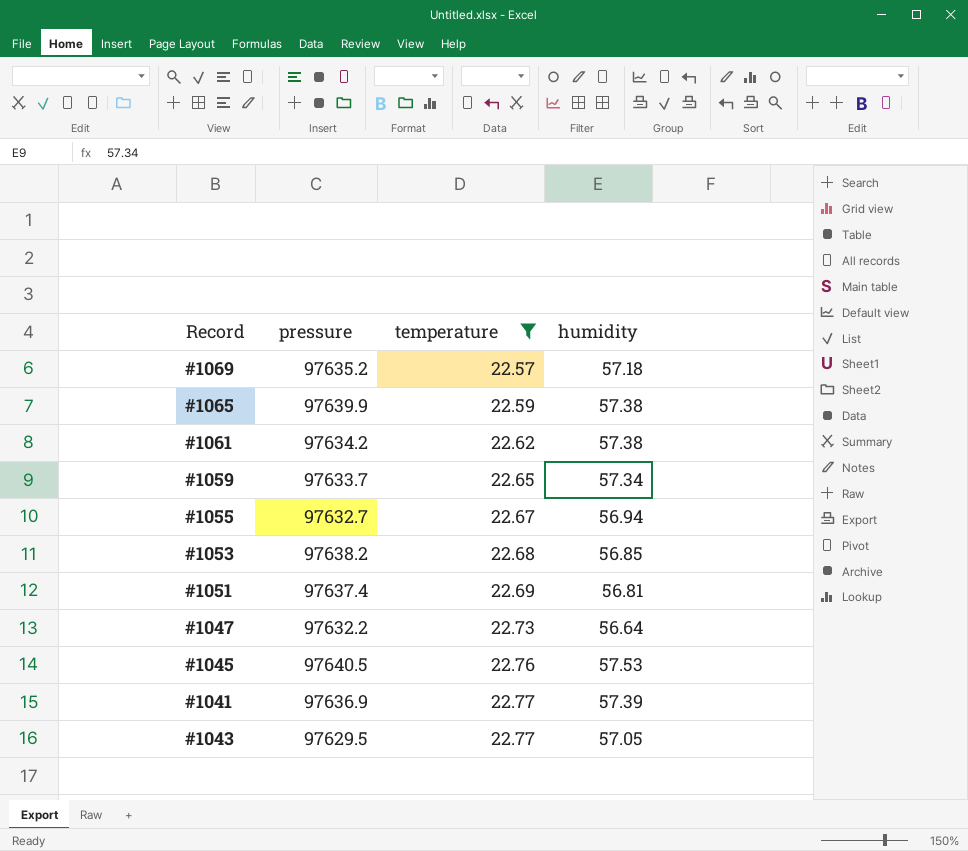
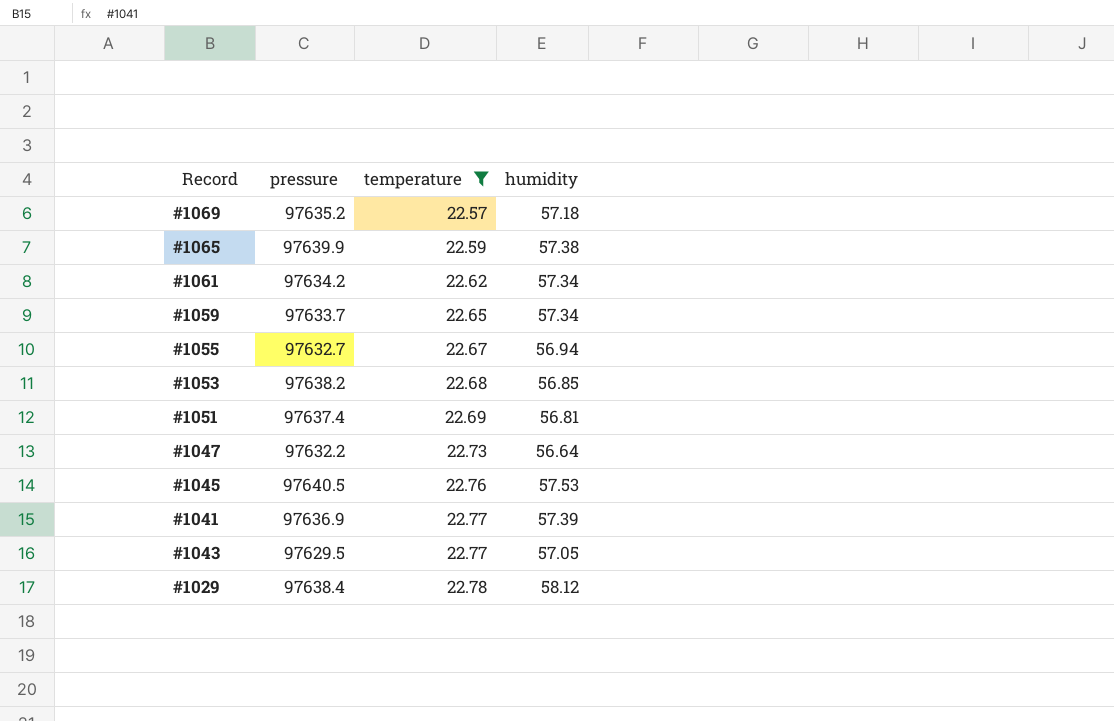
#1061 | humidity: 57.38 -> 57.34
row #1029: none -> 97638.4 | 22.78 | 58.12

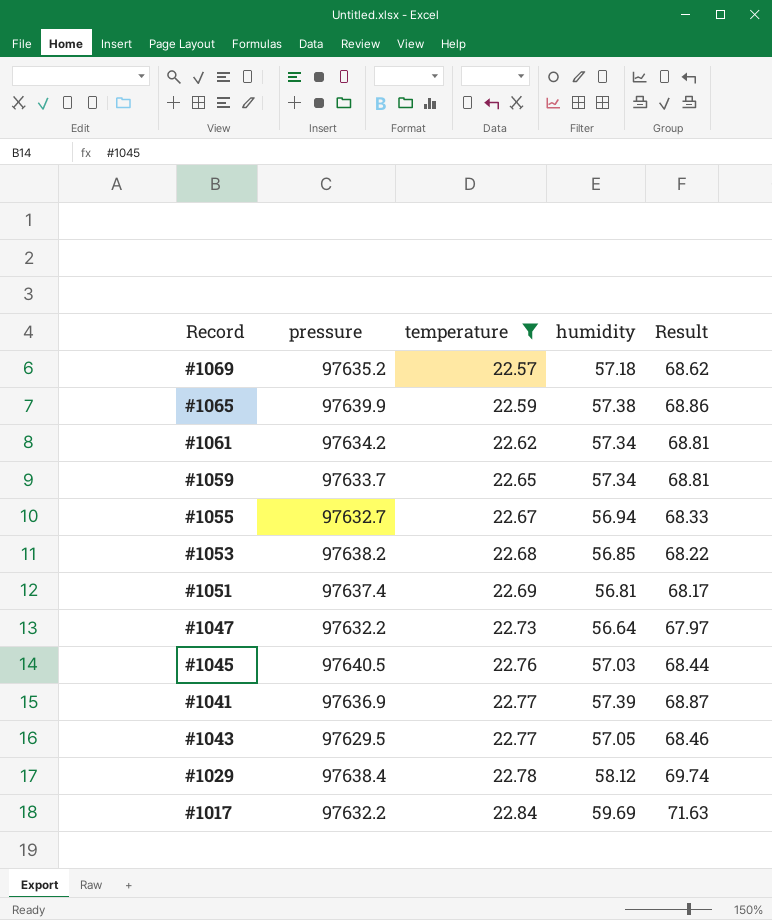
column Result | formula: none -> [humidity] * 1.2
#1045 | humidity: 57.53 -> 57.03
row #1017: none -> 97632.2 | 22.84 | 59.69 | 71.63

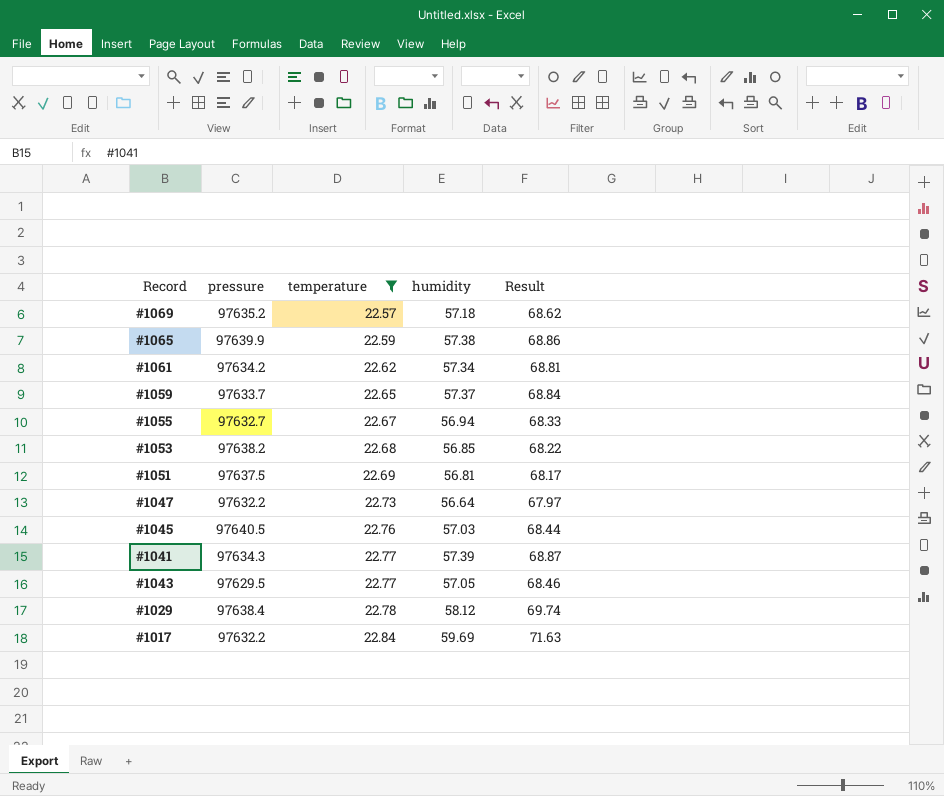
#1059 | humidity: 57.34 -> 57.37
#1059 | Result: 68.81 -> 68.84
#1051 | pressure: 97637.4 -> 97637.5
#1041 | pressure: 97636.9 -> 97634.3

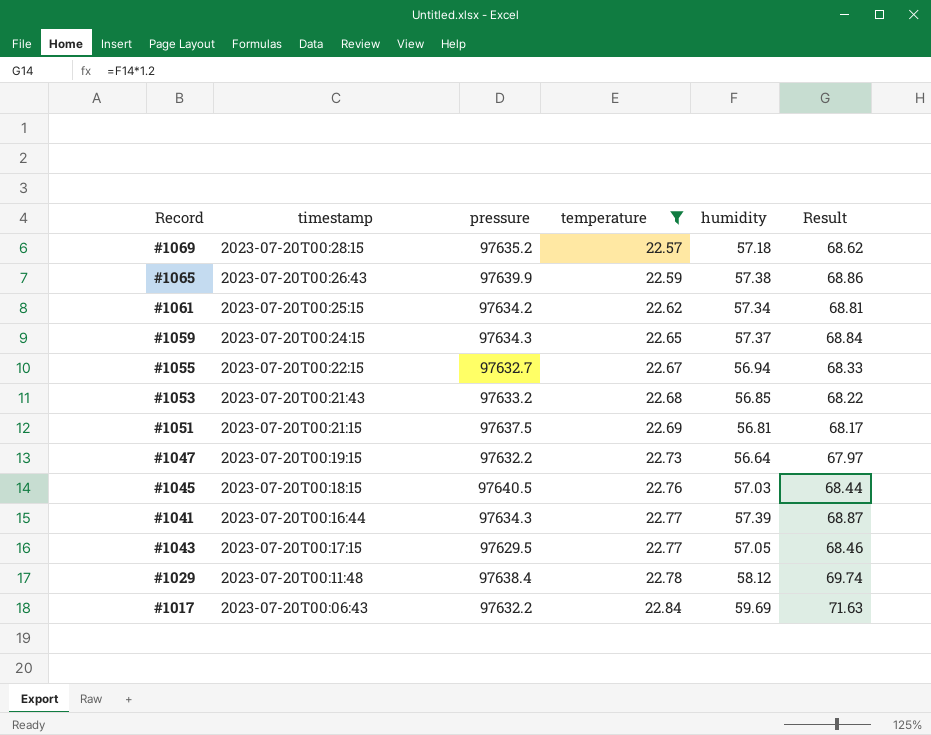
column timestamp | position: none -> 2
#1059 | pressure: 97633.7 -> 97634.3
#1053 | pressure: 97638.2 -> 97633.2

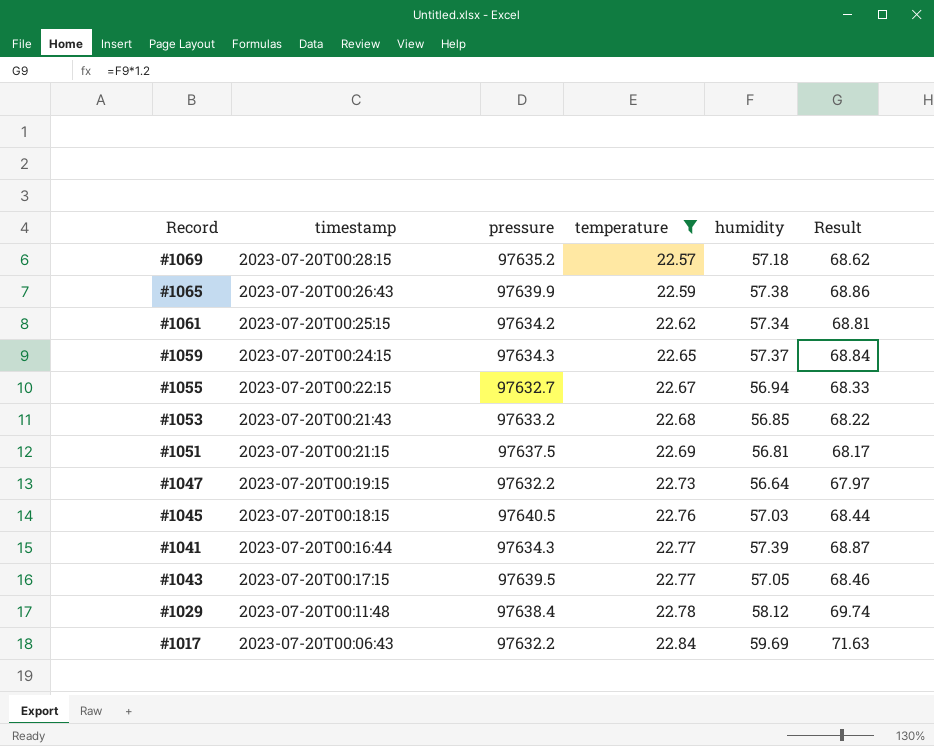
#1043 | pressure: 97629.5 -> 97639.5

